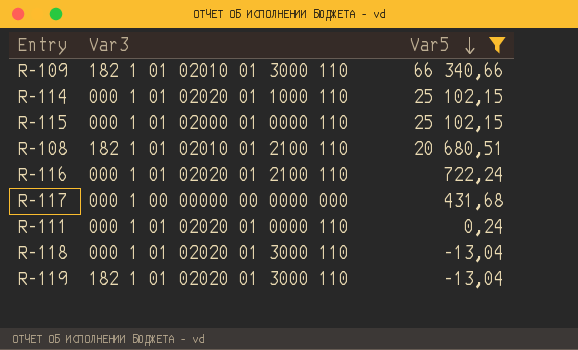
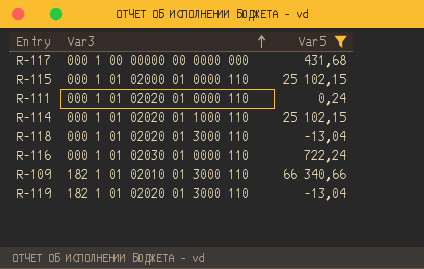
row order: Var5 descending -> Var3 ascending
row R-108: 182 1 01 02010 01 2100 110 | 20 680,51 -> none
R-116 | Var3: 000 1 01 02020 01 2100 110 -> 000 1 01 02030 01 0000 110

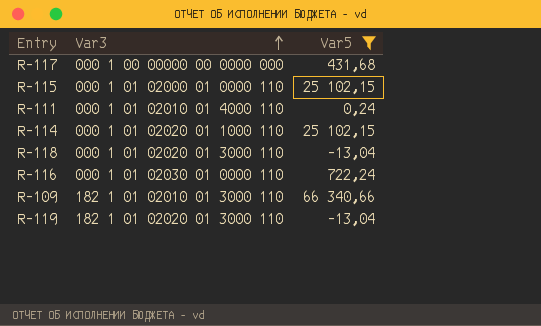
R-111 | Var3: 000 1 01 02020 01 0000 110 -> 000 1 01 02010 01 4000 110

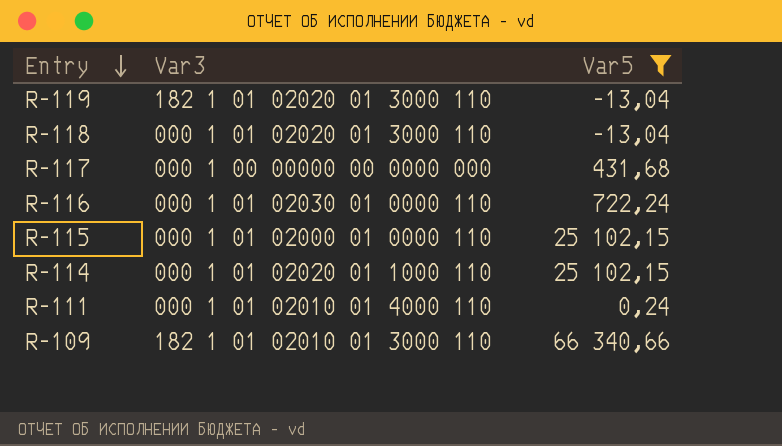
row order: Var3 ascending -> Entry descending

